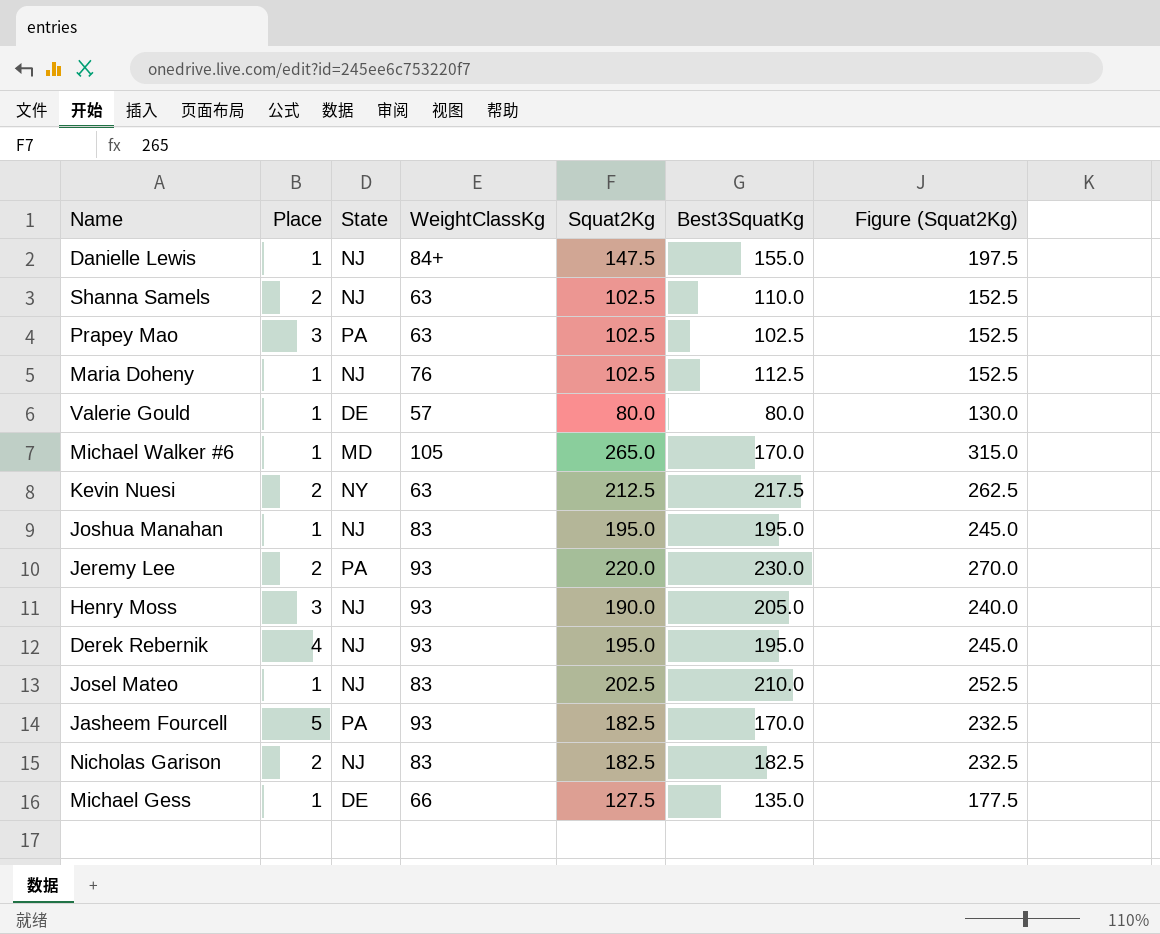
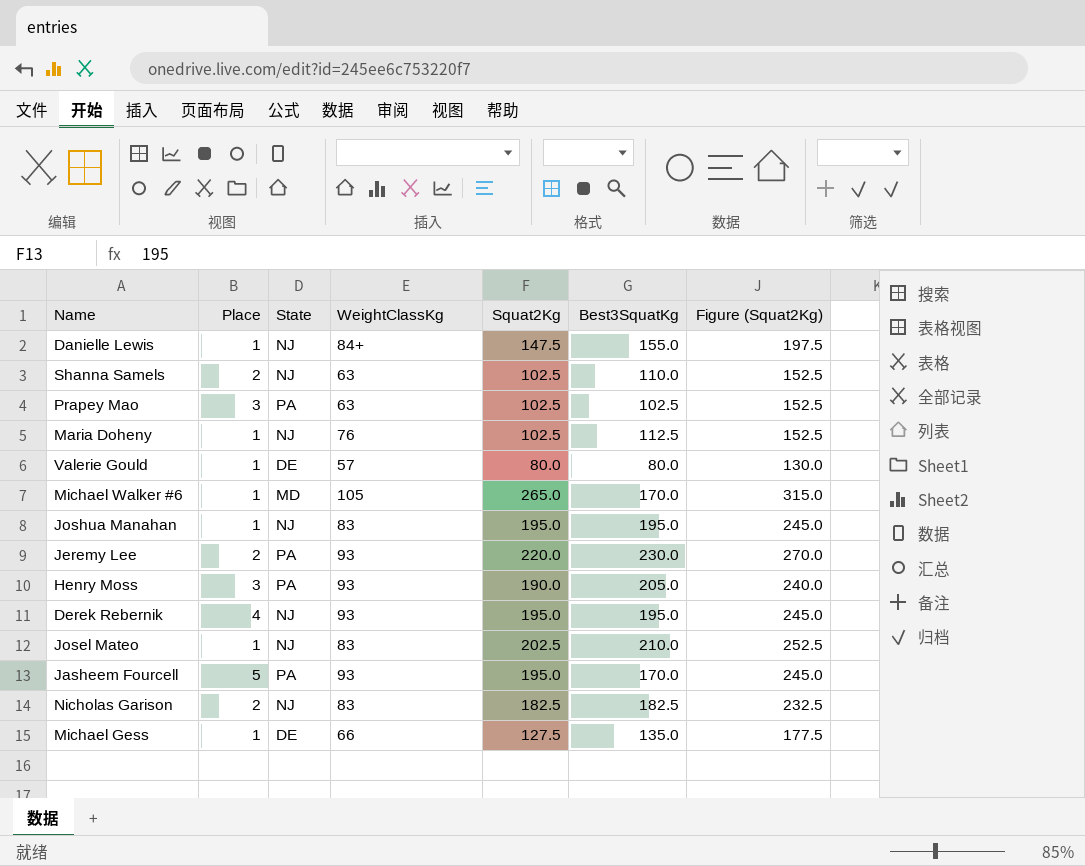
row Kevin Nuesi: 2 | NY | 63 | 212.5 | 217.5 | 262.5 -> none
Henry Moss | State: NJ -> PA
Jasheem Fourcell | Squat2Kg: 182.5 -> 195.0
Jasheem Fourcell | Figure (Squat2Kg): 232.5 -> 245.0

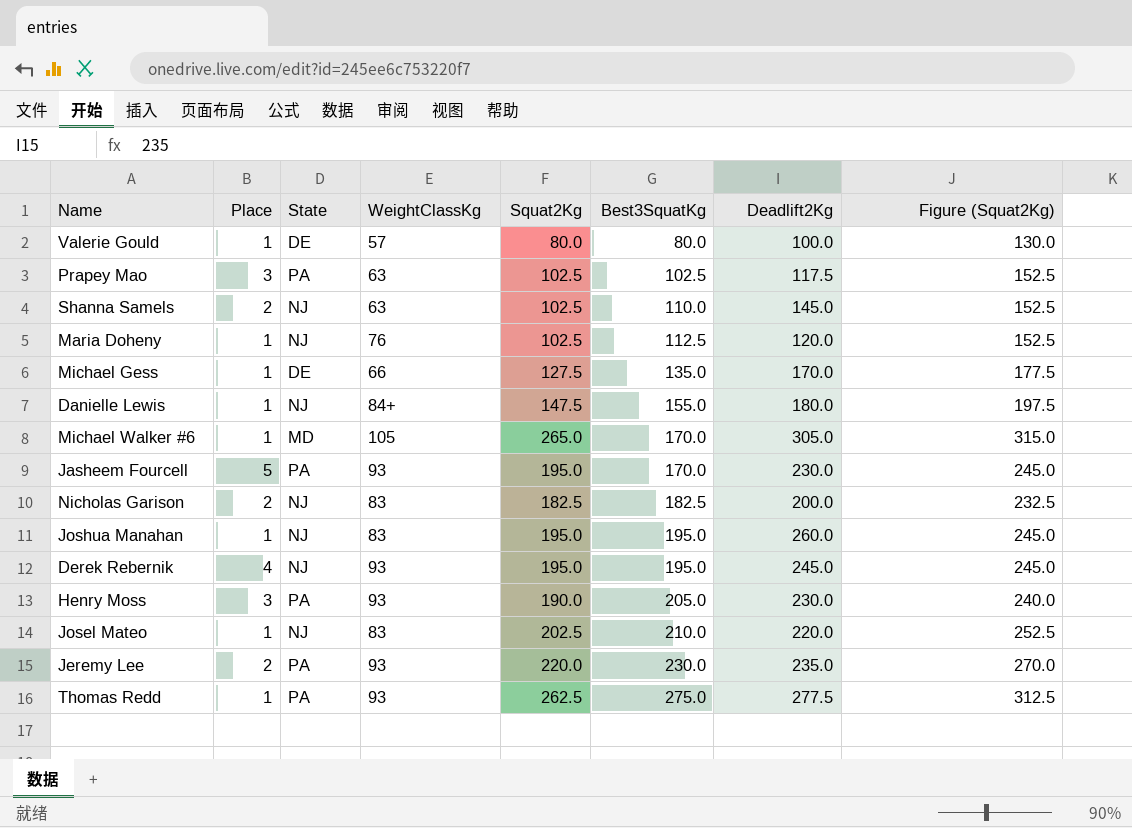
row order: none -> Best3SquatKg ascending
column Deadlift2Kg | position: none -> 7
row Thomas Redd: none -> 1 | PA | 93 | 262.5 | 275.0 | 277.5 | 312.5

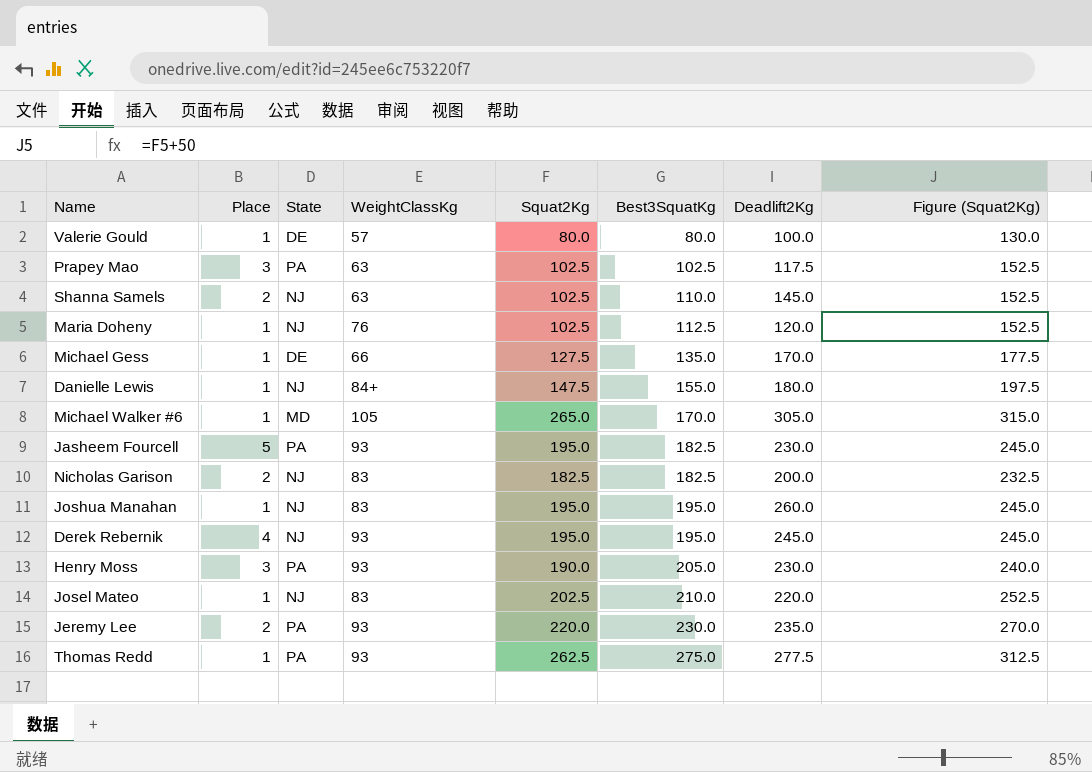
Jasheem Fourcell | Best3SquatKg: 170.0 -> 182.5

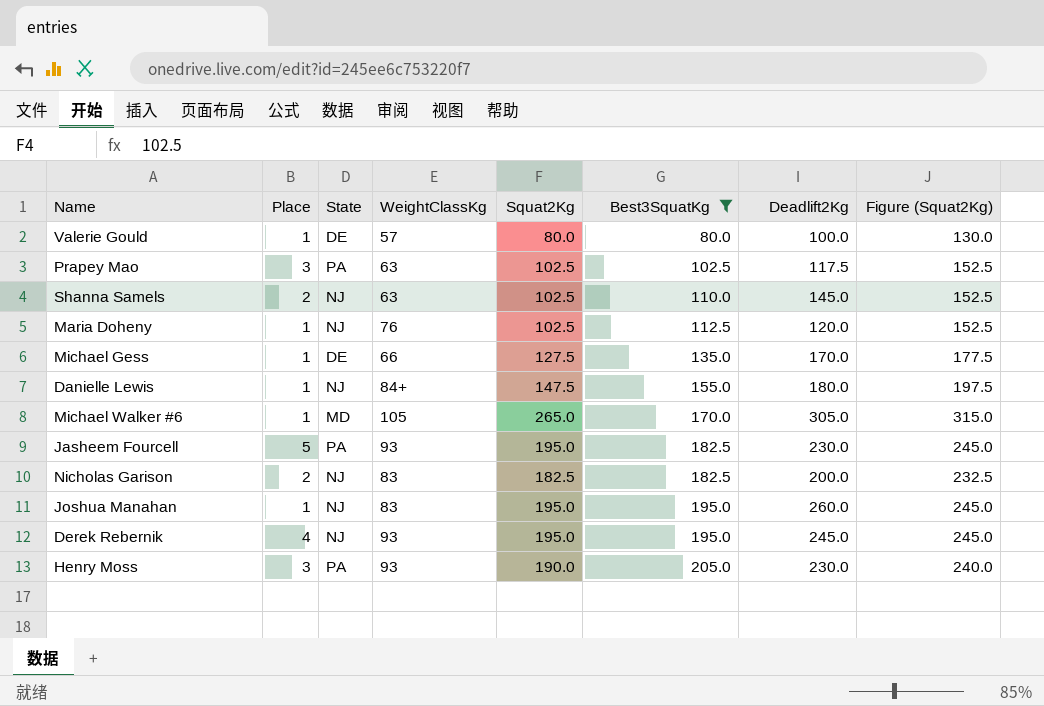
filter: none -> Best3SquatKg <= 205.0

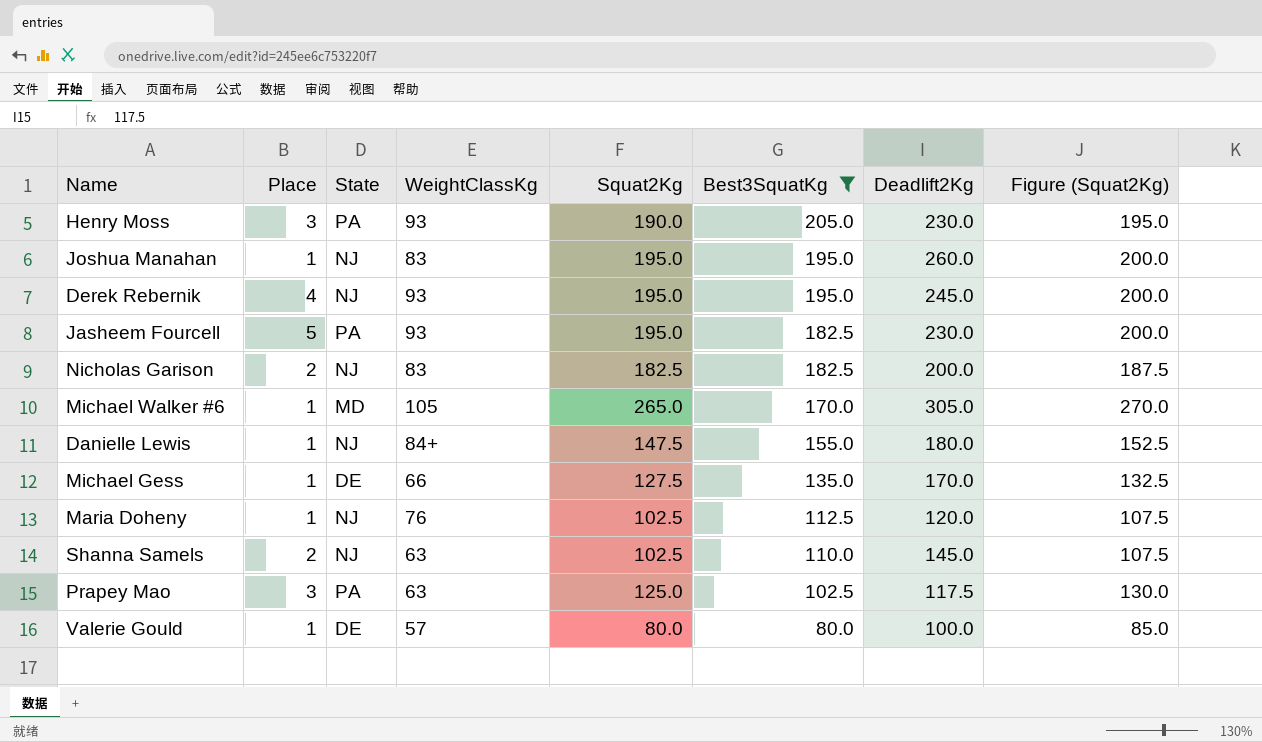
row order: Best3SquatKg ascending -> Best3SquatKg descending
column Figure (Squat2Kg) | formula: [Squat2Kg] + 50 -> [Squat2Kg] + 5
Prapey Mao | Squat2Kg: 102.5 -> 125.0

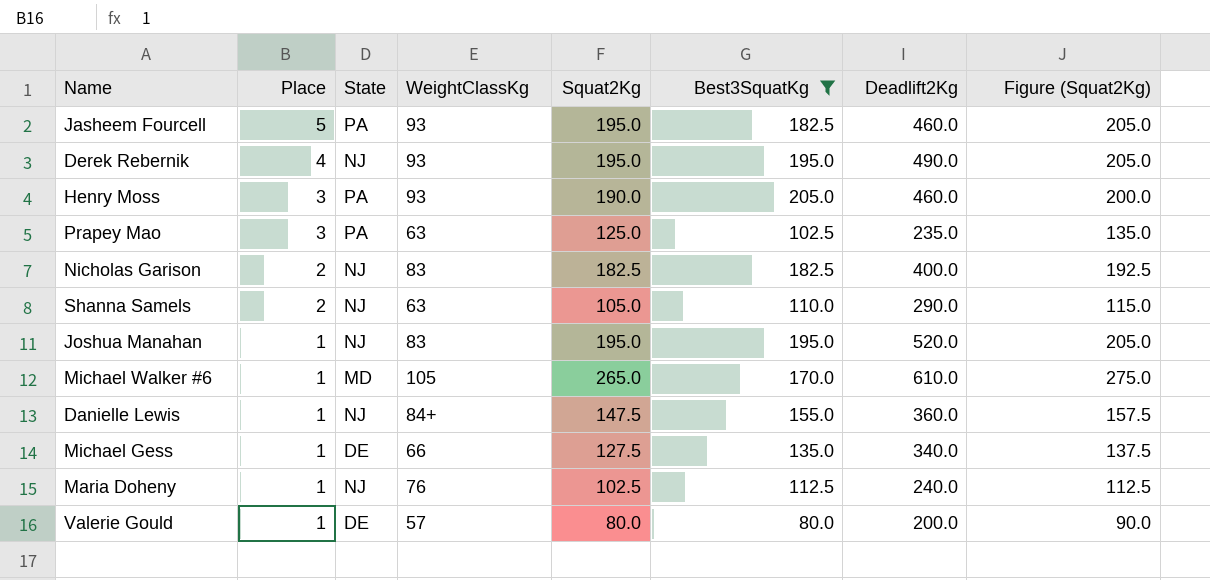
row order: Best3SquatKg descending -> Place descending
column Figure (Squat2Kg) | formula: [Squat2Kg] + 5 -> [Squat2Kg] + 10
Jasheem Fourcell | Deadlift2Kg: 230.0 -> 460.0
Derek Rebernik | Deadlift2Kg: 245.0 -> 490.0
Henry Moss | Deadlift2Kg: 230.0 -> 460.0
Prapey Mao | Deadlift2Kg: 117.5 -> 235.0
Nicholas Garison | Deadlift2Kg: 200.0 -> 400.0
Shanna Samels | Squat2Kg: 102.5 -> 105.0
Shanna Samels | Deadlift2Kg: 145.0 -> 290.0
Joshua Manahan | Deadlift2Kg: 260.0 -> 520.0
Michael Walker #6 | Deadlift2Kg: 305.0 -> 610.0
Danielle Lewis | Deadlift2Kg: 180.0 -> 360.0
Michael Gess | Deadlift2Kg: 170.0 -> 340.0
Maria Doheny | Deadlift2Kg: 120.0 -> 240.0
Valerie Gould | Deadlift2Kg: 100.0 -> 200.0

